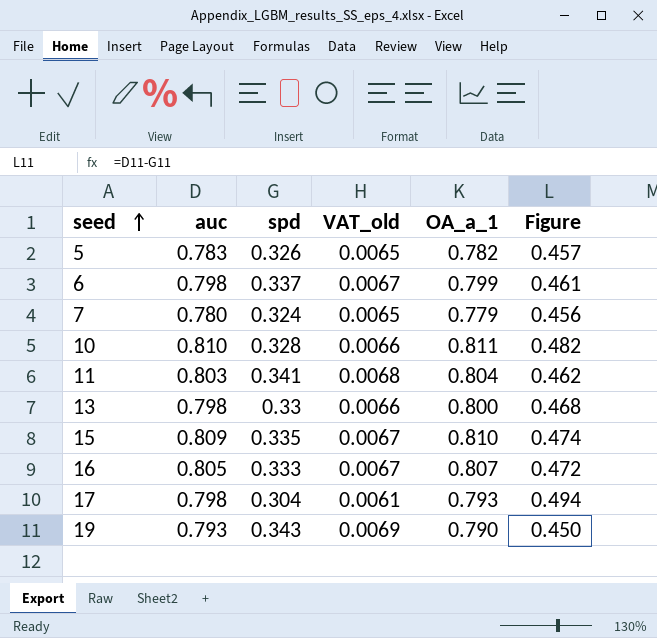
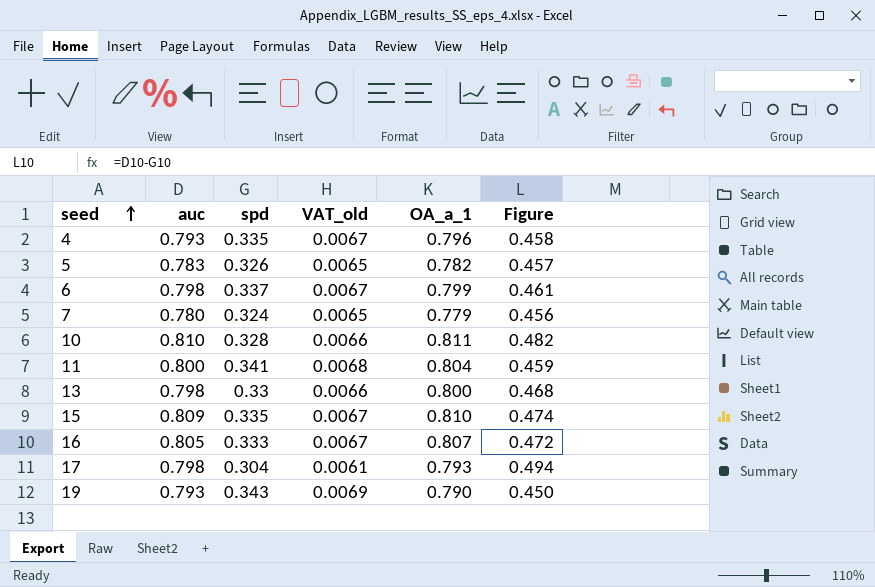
row 4: none -> 0.793 | 0.335 | 0.0067 | 0.796 | 0.458
11 | auc: 0.803 -> 0.800
11 | Figure: 0.462 -> 0.459

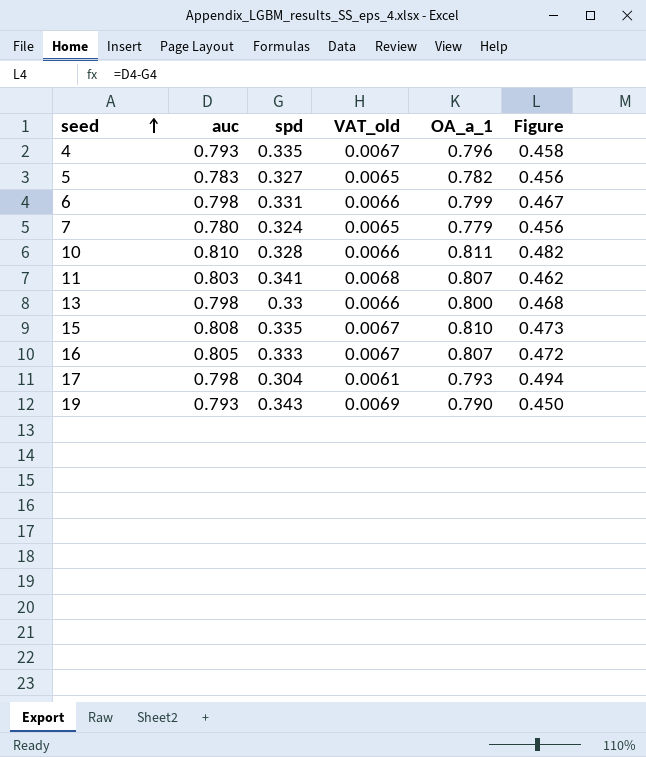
5 | spd: 0.326 -> 0.327
5 | Figure: 0.457 -> 0.456
6 | spd: 0.337 -> 0.331
6 | VAT_old: 0.0067 -> 0.0066
6 | Figure: 0.461 -> 0.467
11 | auc: 0.800 -> 0.803
11 | OA_a_1: 0.804 -> 0.807
11 | Figure: 0.459 -> 0.462
15 | auc: 0.809 -> 0.808
15 | Figure: 0.474 -> 0.473

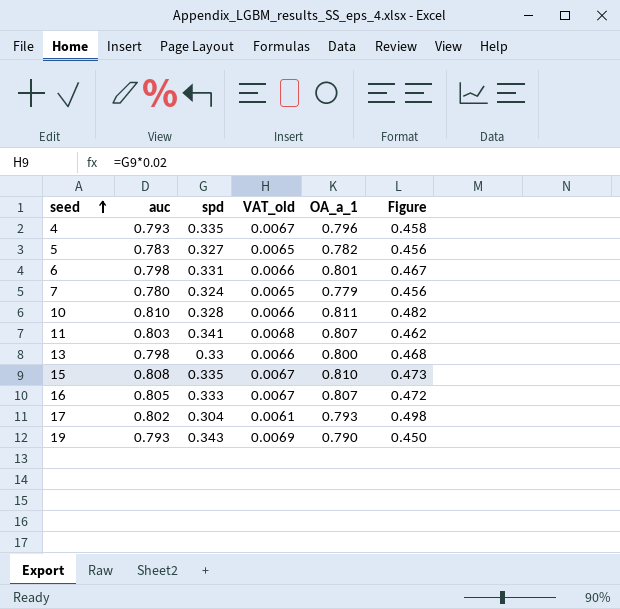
6 | OA_a_1: 0.799 -> 0.801
17 | auc: 0.798 -> 0.802
17 | Figure: 0.494 -> 0.498

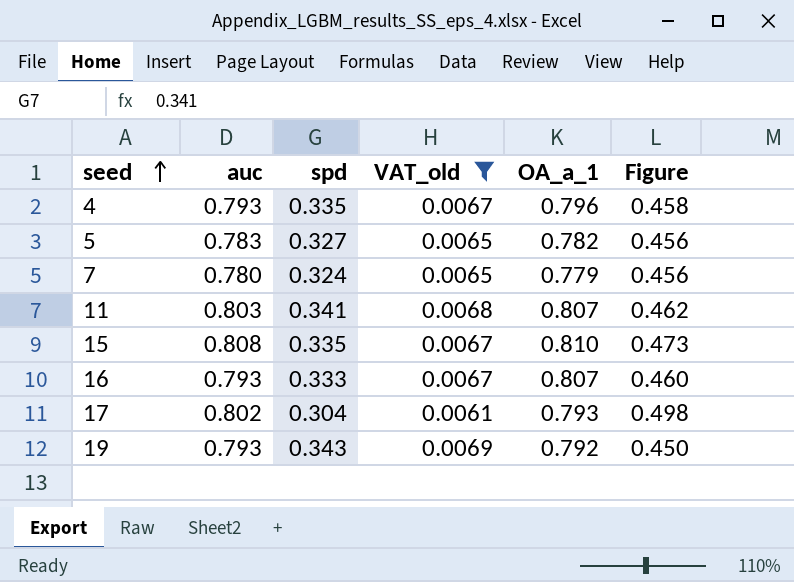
filter: none -> VAT_old != 0.0066
16 | auc: 0.805 -> 0.793
16 | Figure: 0.472 -> 0.460
19 | OA_a_1: 0.790 -> 0.792

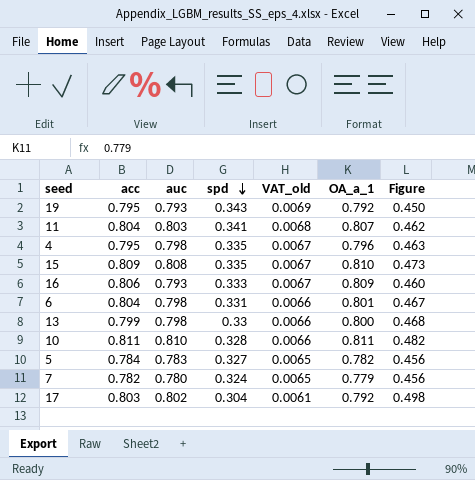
filter: VAT_old != 0.0066 -> none
row order: seed ascending -> spd descending
column acc | position: none -> 2
4 | auc: 0.793 -> 0.798
4 | Figure: 0.458 -> 0.463
16 | OA_a_1: 0.807 -> 0.809
17 | OA_a_1: 0.793 -> 0.792

